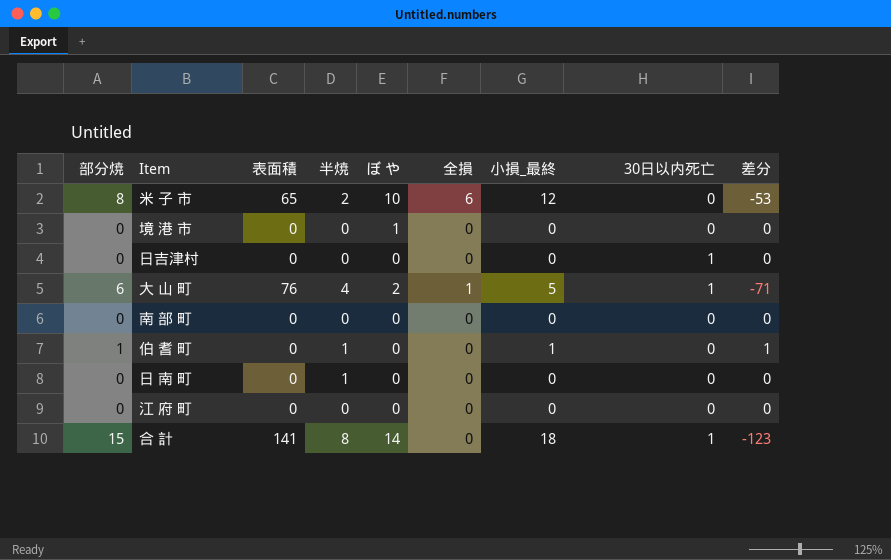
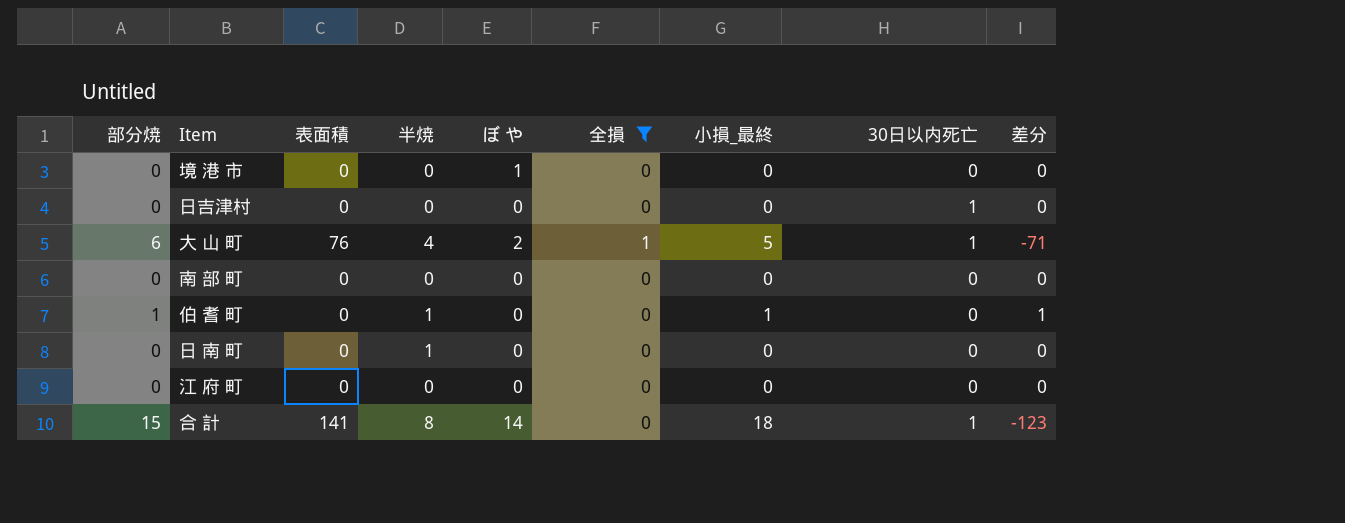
filter: none -> 全損 != 6

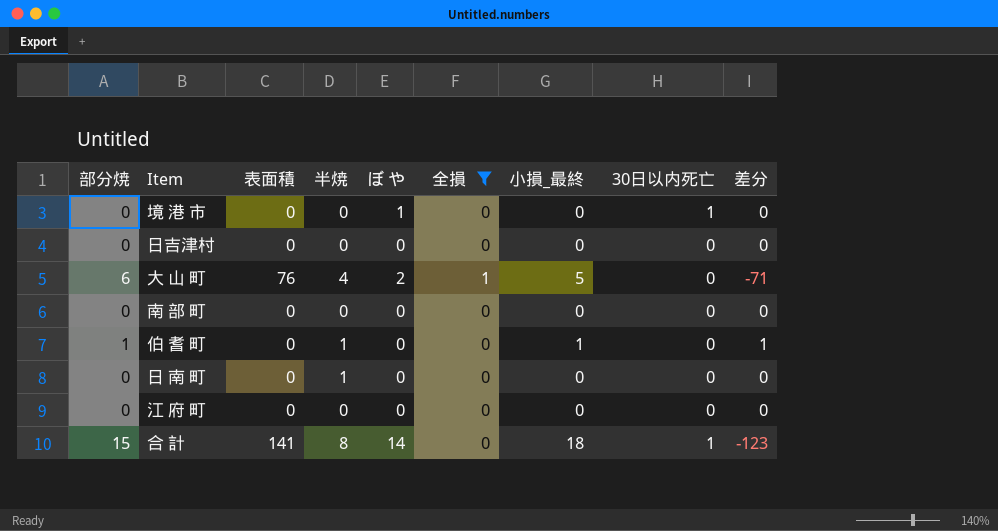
境 港 市 | 30日以内死亡: 0 -> 1
日吉津村 | 30日以内死亡: 1 -> 0
大 山 町 | 30日以内死亡: 1 -> 0

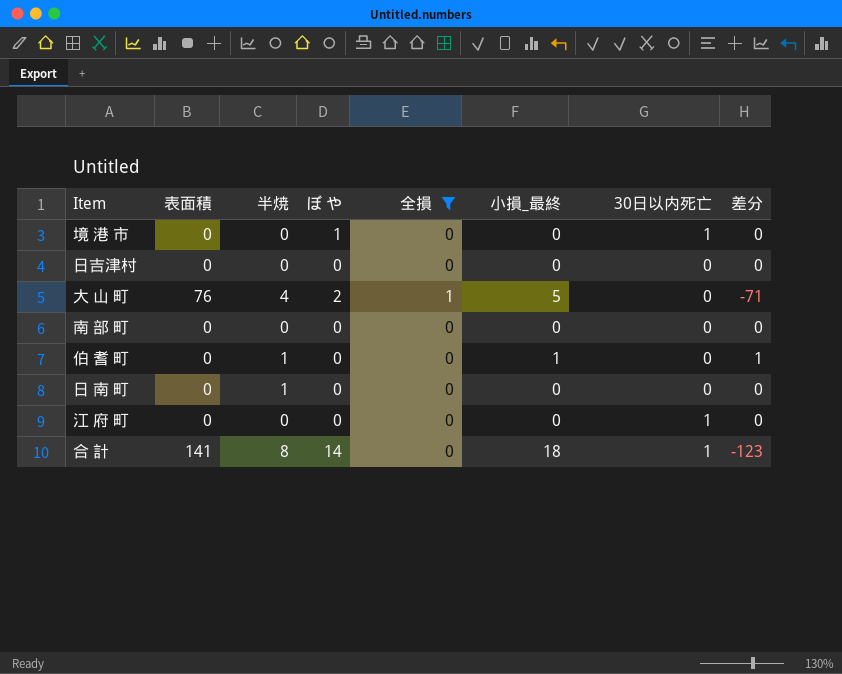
column 部分焼 | position: 1 -> none
江 府 町 | 30日以内死亡: 0 -> 1

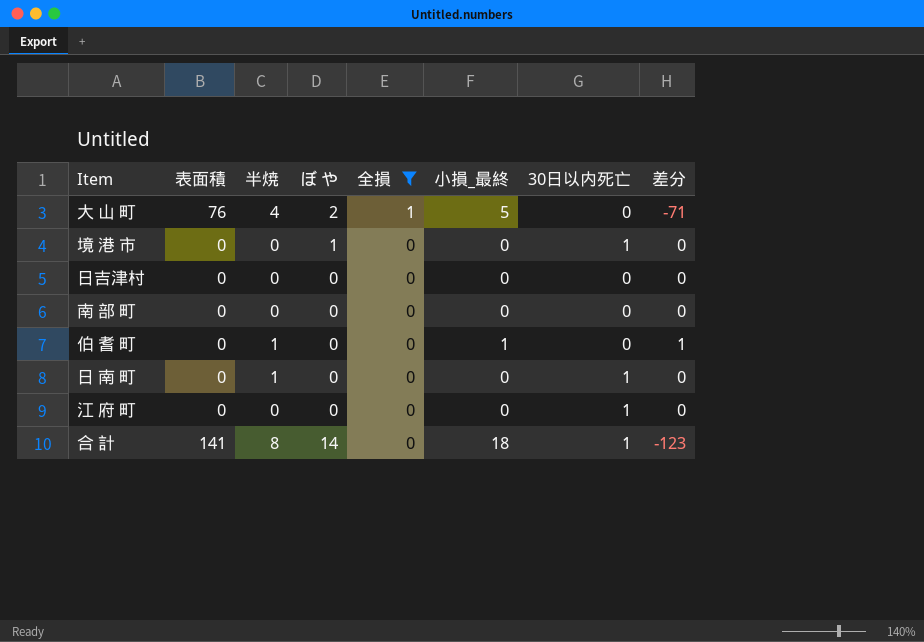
row order: none -> 全損 descending
日 南 町 | 30日以内死亡: 0 -> 1

